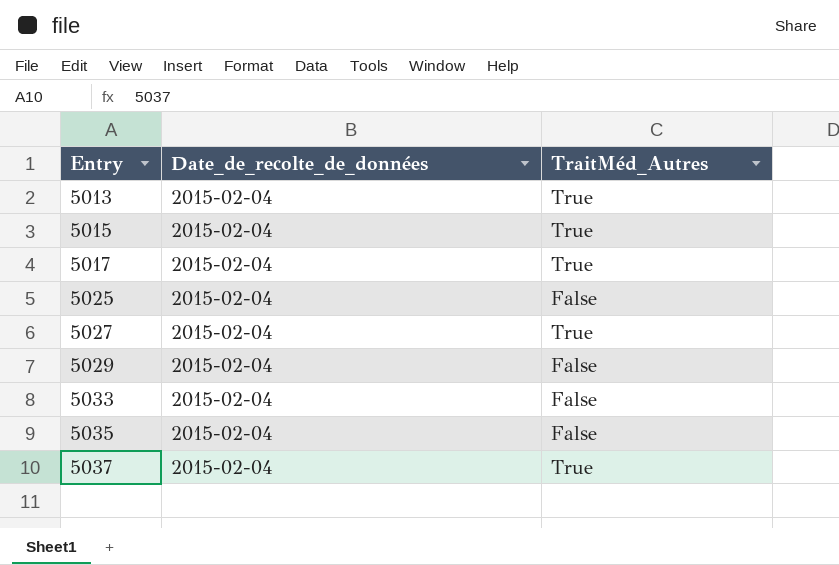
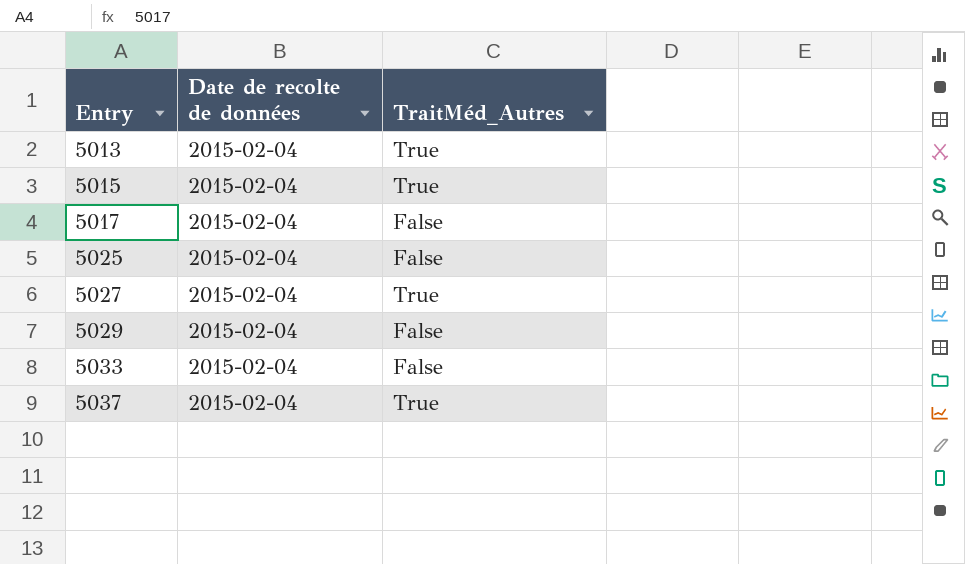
column name: Date_de_recolte_de_données -> Date de recolte de données
row 5035: 2015-02-04 | False -> none
5017 | TraitMéd_Autres: True -> False

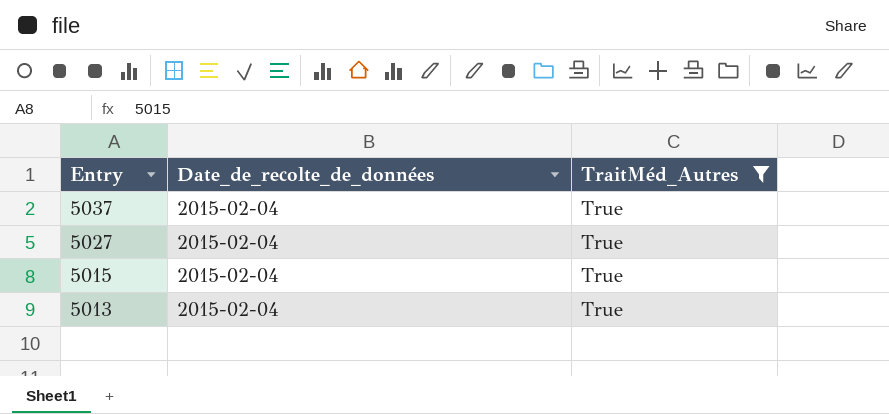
filter: none -> TraitMéd_Autres = True
row order: Entry ascending -> Entry descending
column name: Date de recolte de données -> Date_de_recolte_de_données

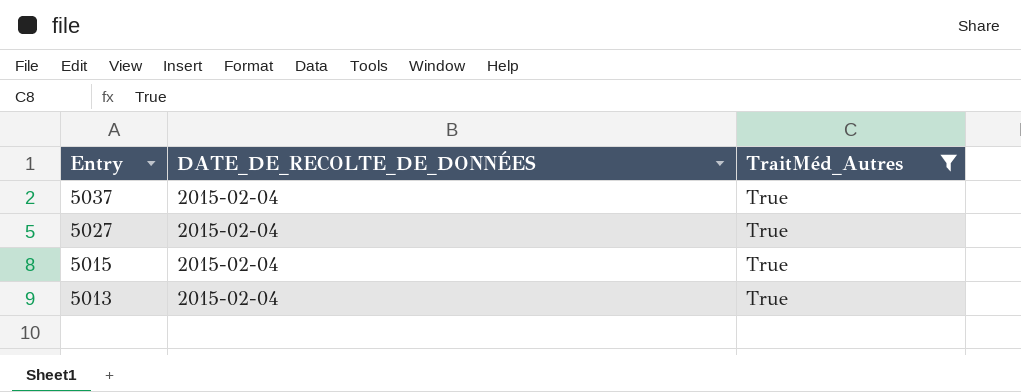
column name: Date_de_recolte_de_données -> DATE_DE_RECOLTE_DE_DONNÉES

